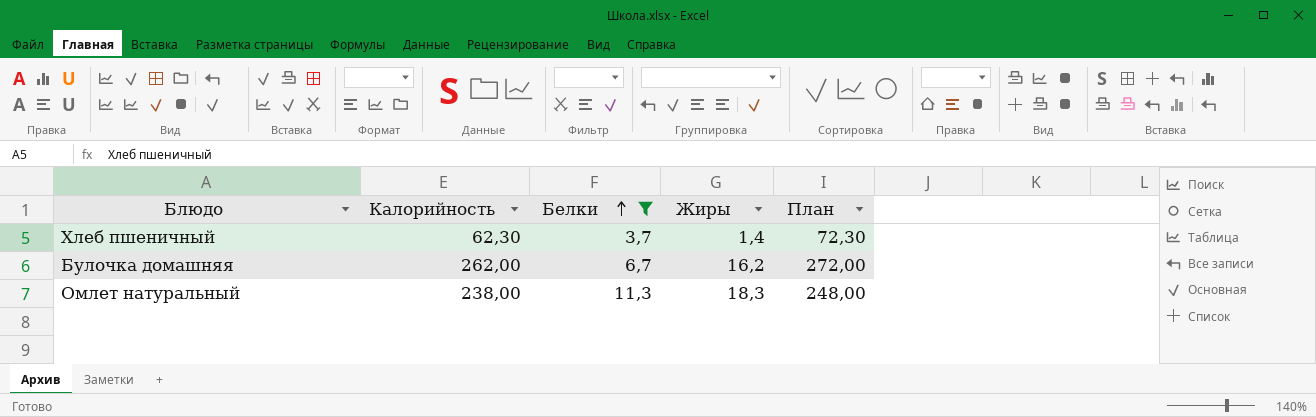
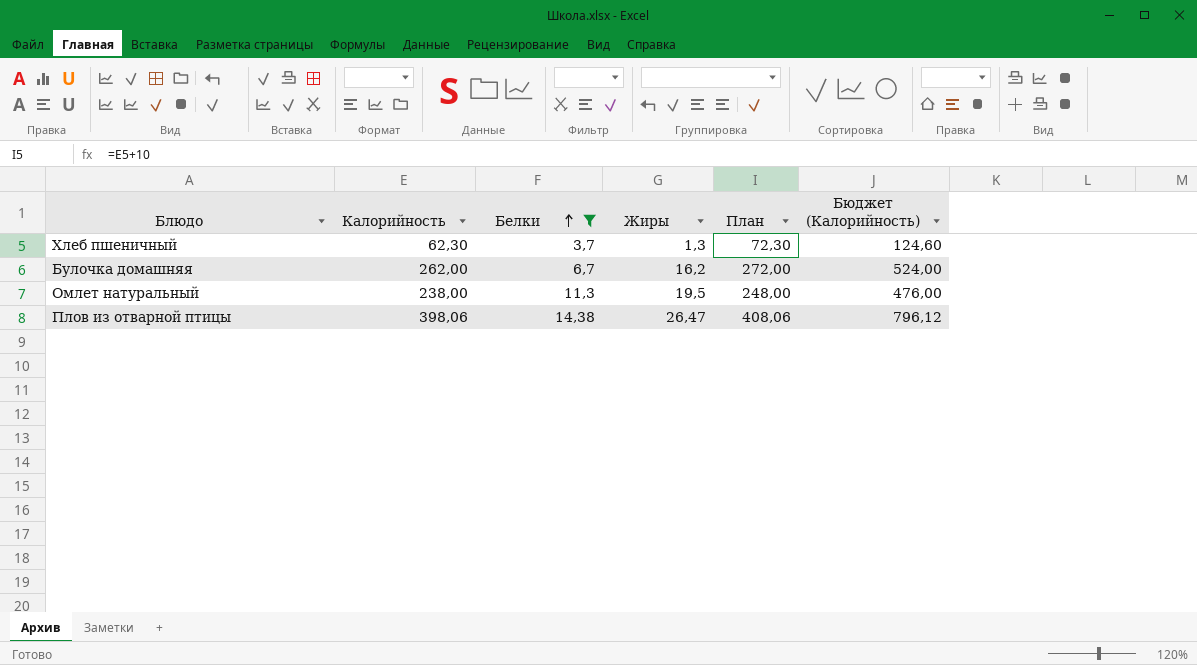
column Бюджет (Калорийность) | formula: none -> [Калорийность] * 2
Хлеб пшеничный | Жиры: 1,4 -> 1,3
Омлет натуральный | Жиры: 18,3 -> 19,5
row Плов из отварной птицы: none -> 398,06 | 14,38 | 26,47 | 408,06 | 796,12

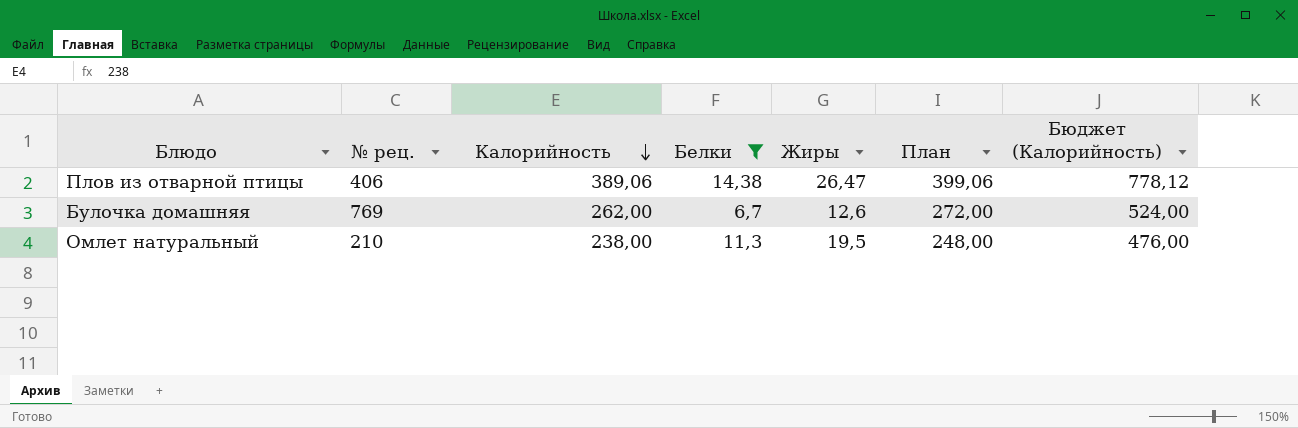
row order: Белки ascending -> Калорийность descending
column № рец. | position: none -> 2
row Хлеб пшеничный: 62,30 | 3,7 | 1,3 | 72,30 | 124,60 -> none
Плов из отварной птицы | Калорийность: 398,06 -> 389,06
Плов из отварной птицы | План: 408,06 -> 399,06
Плов из отварной птицы | Бюджет (Калорийность): 796,12 -> 778,12
Булочка домашняя | Жиры: 16,2 -> 12,6

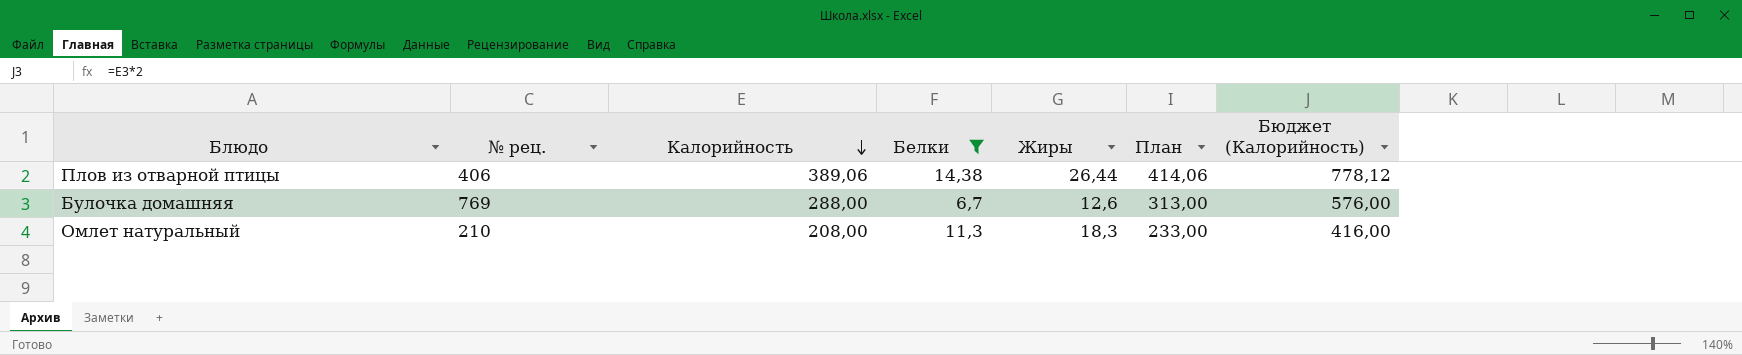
column План | formula: [Калорийность] + 10 -> [Калорийность] + 25
Плов из отварной птицы | Жиры: 26,47 -> 26,44
Булочка домашняя | Калорийность: 262,00 -> 288,00
Булочка домашняя | Бюджет (Калорийность): 524,00 -> 576,00
Омлет натуральный | Калорийность: 238,00 -> 208,00
Омлет натуральный | Жиры: 19,5 -> 18,3
Омлет натуральный | Бюджет (Калорийность): 476,00 -> 416,00

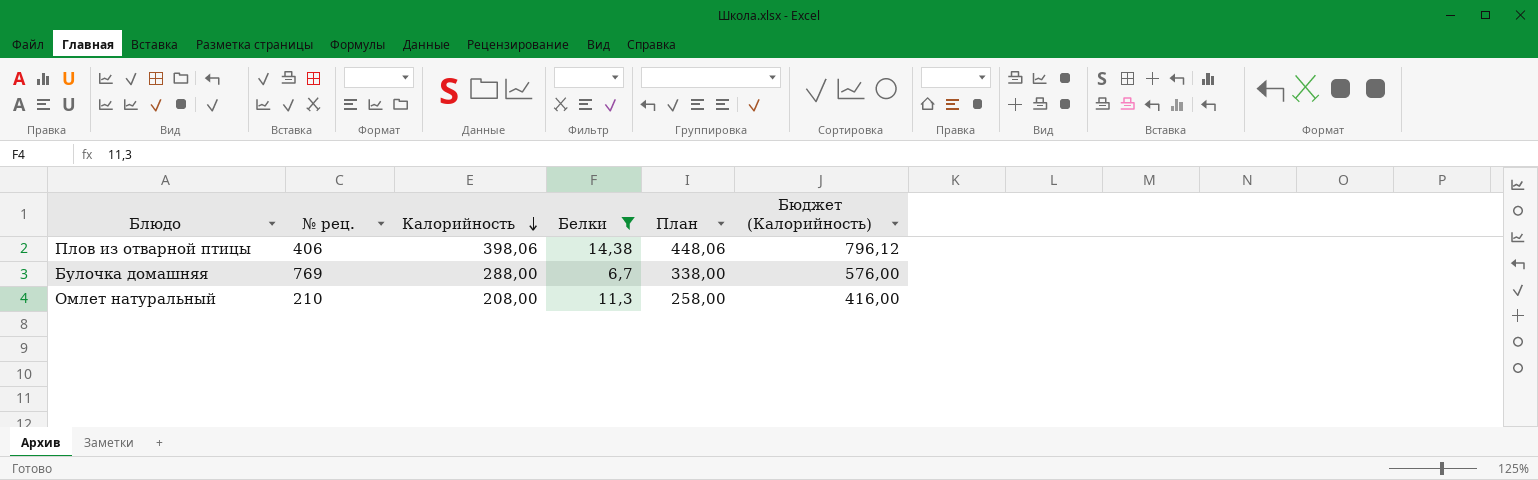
column Жиры | position: 5 -> none
column План | formula: [Калорийность] + 25 -> [Калорийность] + 50
Плов из отварной птицы | Калорийность: 389,06 -> 398,06
Плов из отварной птицы | Бюджет (Калорийность): 778,12 -> 796,12

